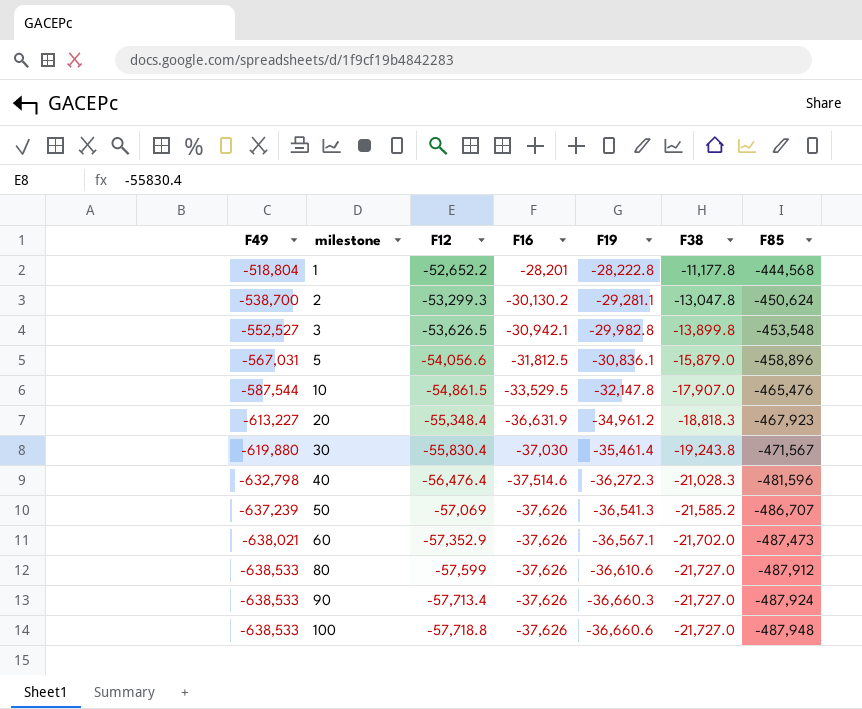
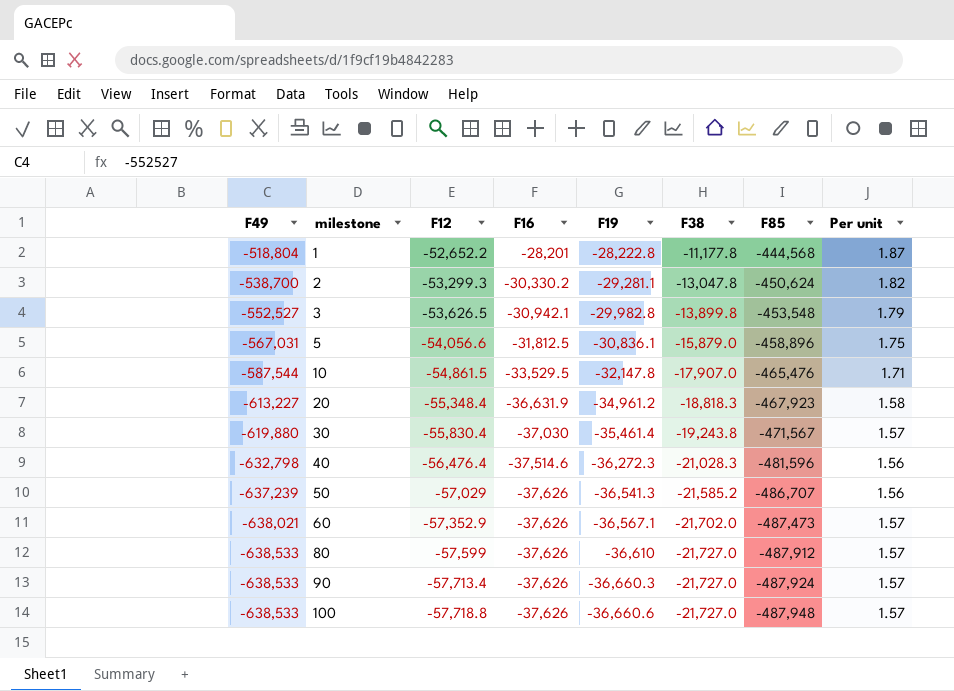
column Per unit | formula: none -> [F12] / [F19]
2 | F16: -30,130.2 -> -30,330.2
50 | F12: -57,069 -> -57,029
80 | F19: -36,610.6 -> -36,610

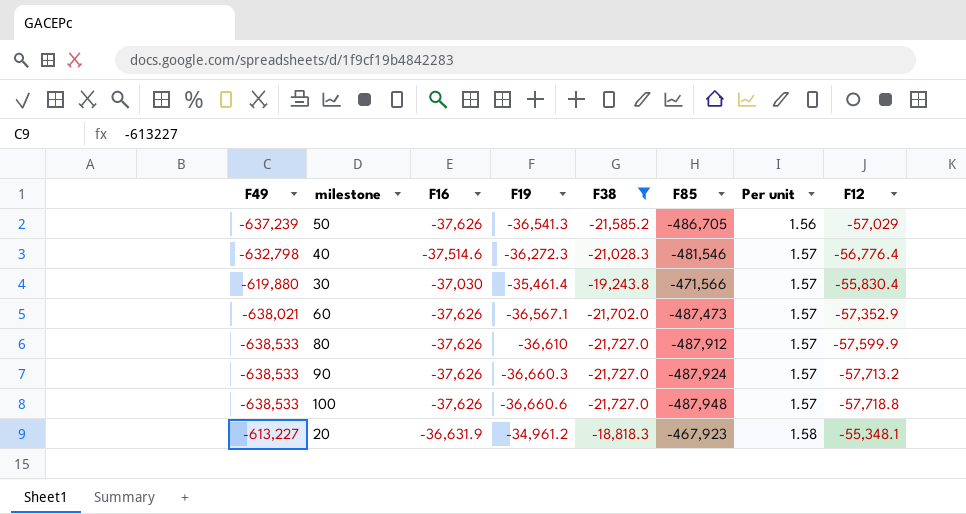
filter: none -> F38 <= -18,818.3
row order: F49 descending -> Per unit ascending
column F12 | position: 3 -> 8
50 | F85: -486,707 -> -486,705
40 | F85: -481,596 -> -481,546
40 | Per unit: 1.56 -> 1.57
40 | F12: -56,476.4 -> -56,776.4
30 | F85: -471,567 -> -471,566
80 | F12: -57,599 -> -57,599.9
90 | F12: -57,713.4 -> -57,713.2
20 | F12: -55,348.4 -> -55,348.1

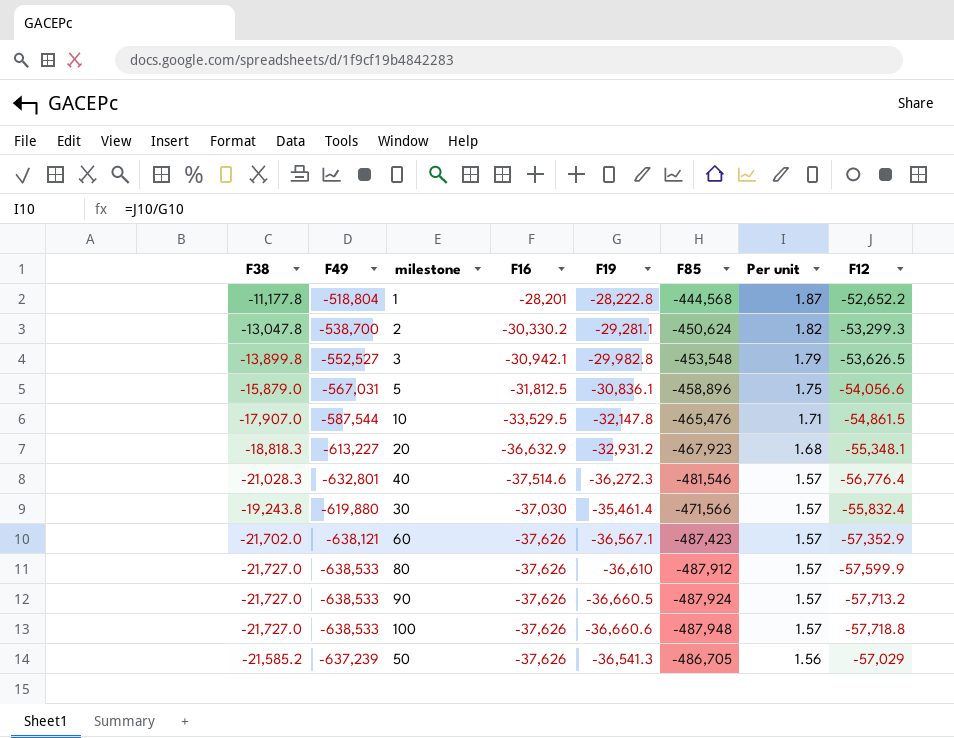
filter: F38 <= -18,818.3 -> none
row order: Per unit ascending -> Per unit descending
column F38 | position: 5 -> 1
20 | F16: -36,631.9 -> -36,632.9
20 | F19: -34,961.2 -> -32,931.2
20 | Per unit: 1.58 -> 1.68
40 | F49: -632,798 -> -632,801
30 | F12: -55,830.4 -> -55,832.4
60 | F49: -638,021 -> -638,121
60 | F85: -487,473 -> -487,423
90 | F19: -36,660.3 -> -36,660.5

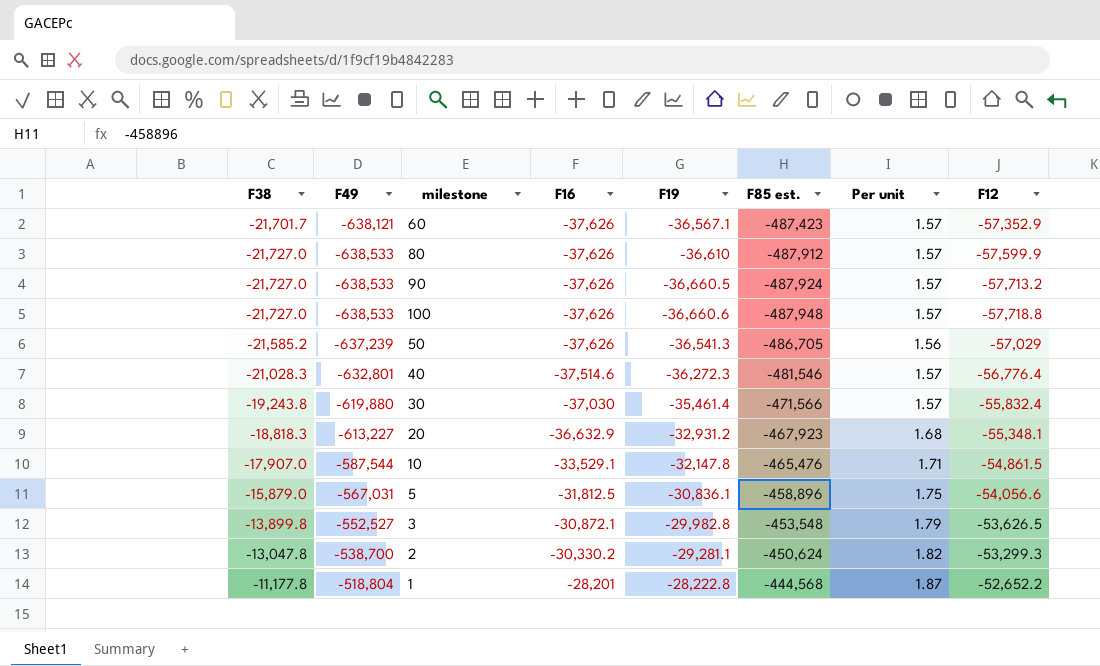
row order: Per unit descending -> F16 ascending
column name: F85 -> F85 est.
60 | F38: -21,702.0 -> -21,701.7
10 | F16: -33,529.5 -> -33,529.1
3 | F16: -30,942.1 -> -30,872.1

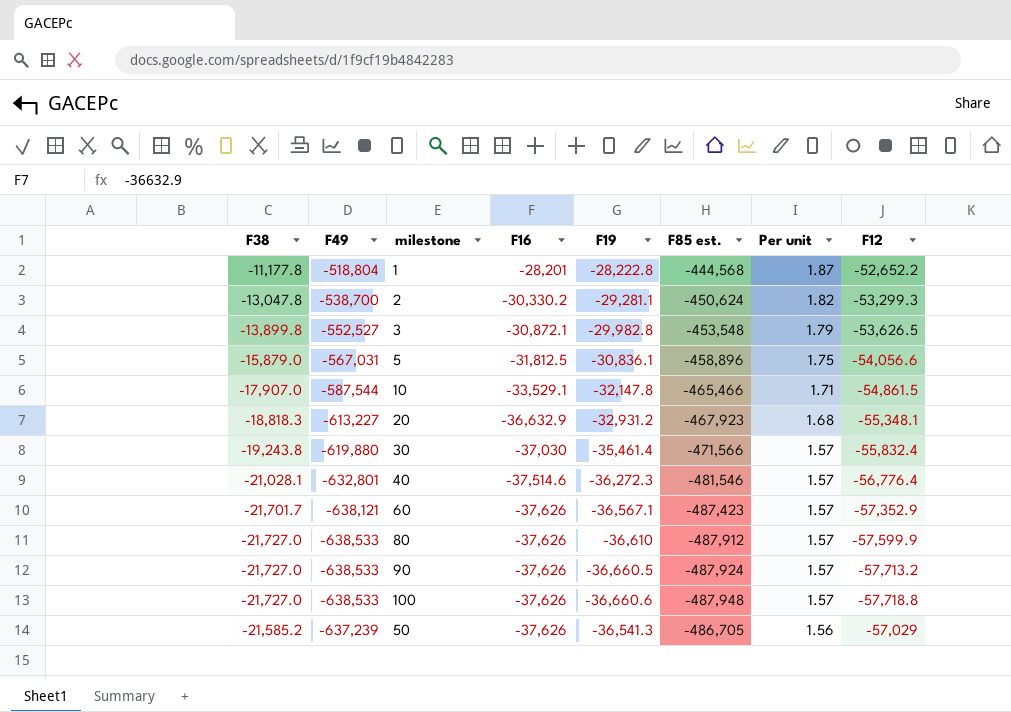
row order: F16 ascending -> F16 descending
10 | F85 est.: -465,476 -> -465,466
40 | F38: -21,028.3 -> -21,028.1

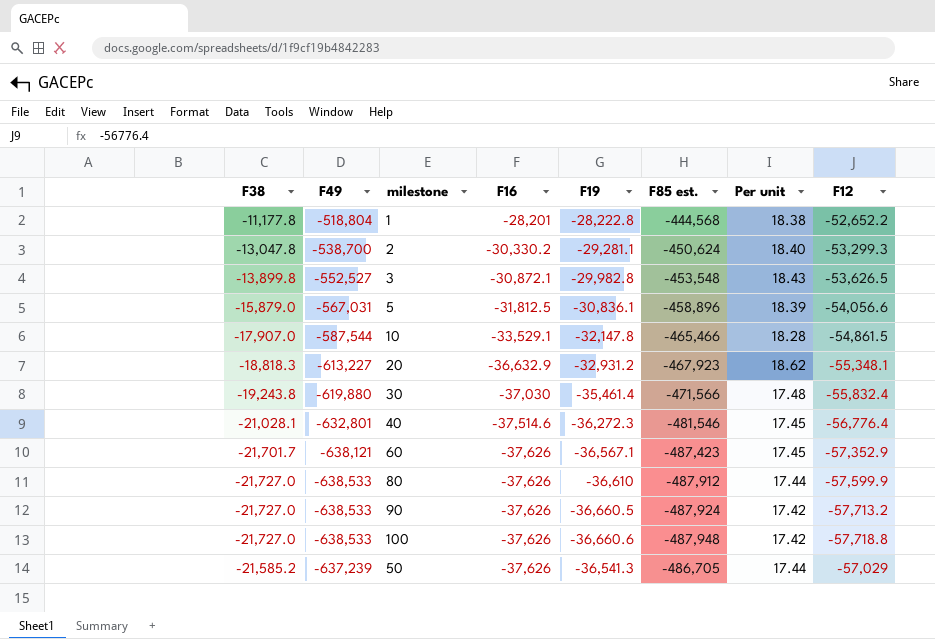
column Per unit | formula: [F12] / [F19] -> [F49] / [F19]

